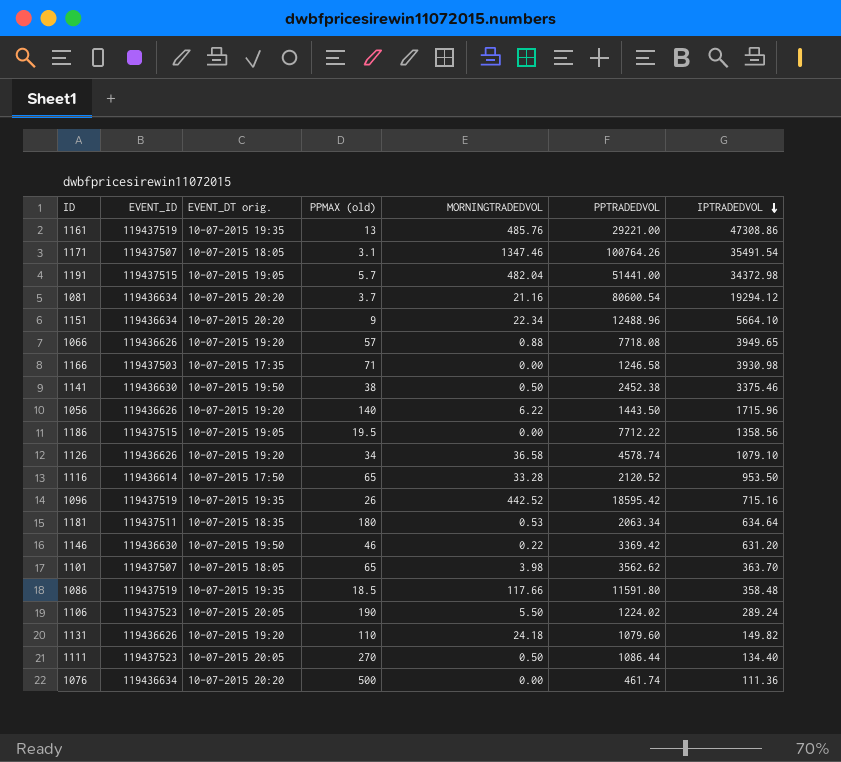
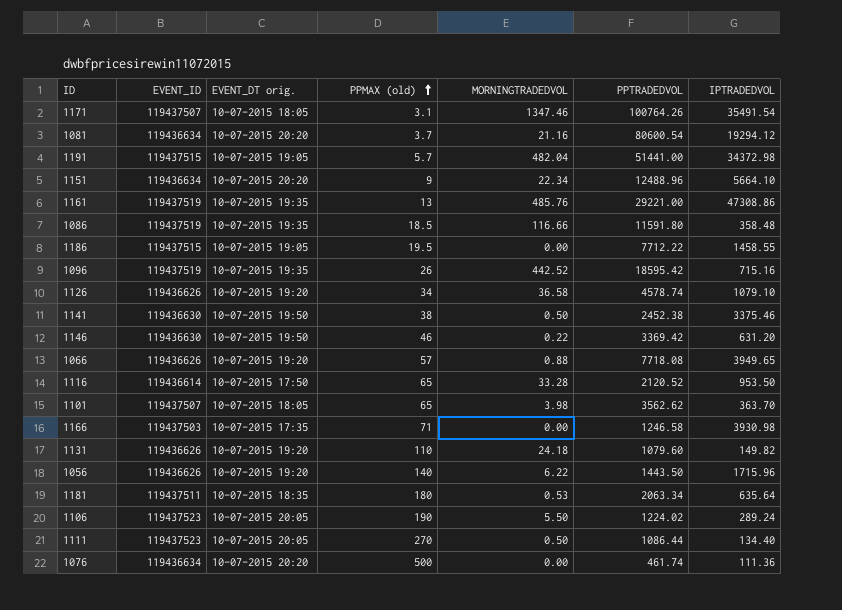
row order: IPTRADEDVOL descending -> PPMAX (old) ascending
1086 | MORNINGTRADEDVOL: 117.66 -> 116.66
1186 | IPTRADEDVOL: 1358.56 -> 1458.55
1181 | IPTRADEDVOL: 634.64 -> 635.64

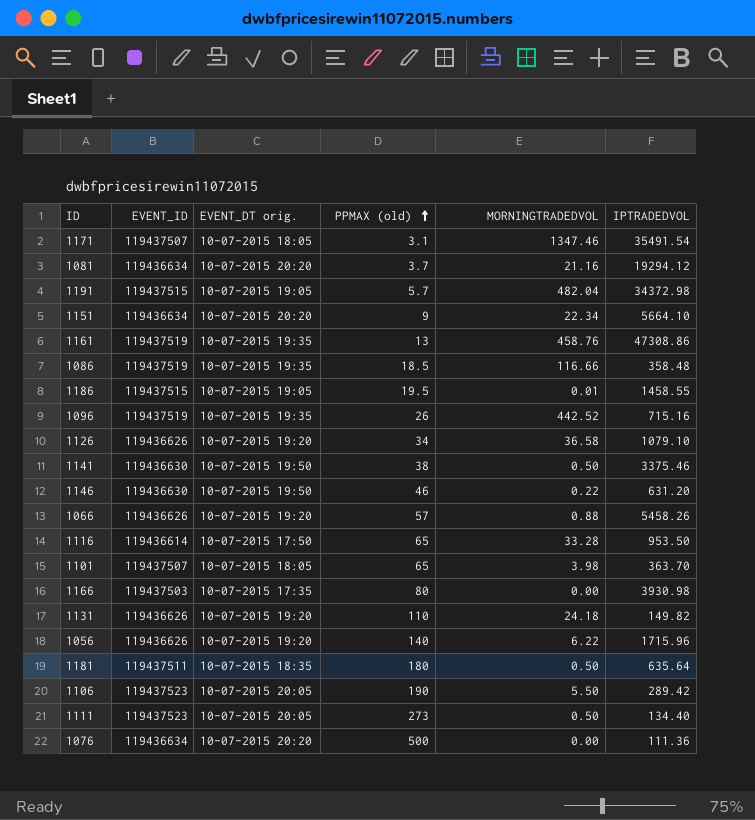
column PPTRADEDVOL | position: 6 -> none
1161 | MORNINGTRADEDVOL: 485.76 -> 458.76
1186 | MORNINGTRADEDVOL: 0.00 -> 0.01
1066 | IPTRADEDVOL: 3949.65 -> 5458.26
1166 | PPMAX (old): 71 -> 80
1181 | MORNINGTRADEDVOL: 0.53 -> 0.50
1106 | IPTRADEDVOL: 289.24 -> 289.42
1111 | PPMAX (old): 270 -> 273

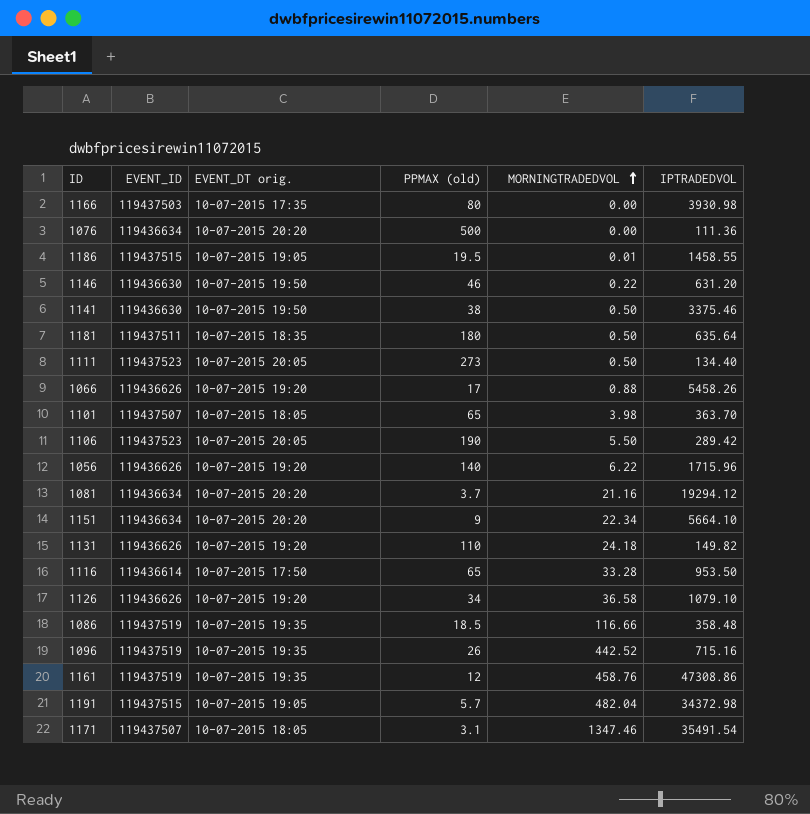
row order: PPMAX (old) ascending -> MORNINGTRADEDVOL ascending
1066 | PPMAX (old): 57 -> 17
1161 | PPMAX (old): 13 -> 12

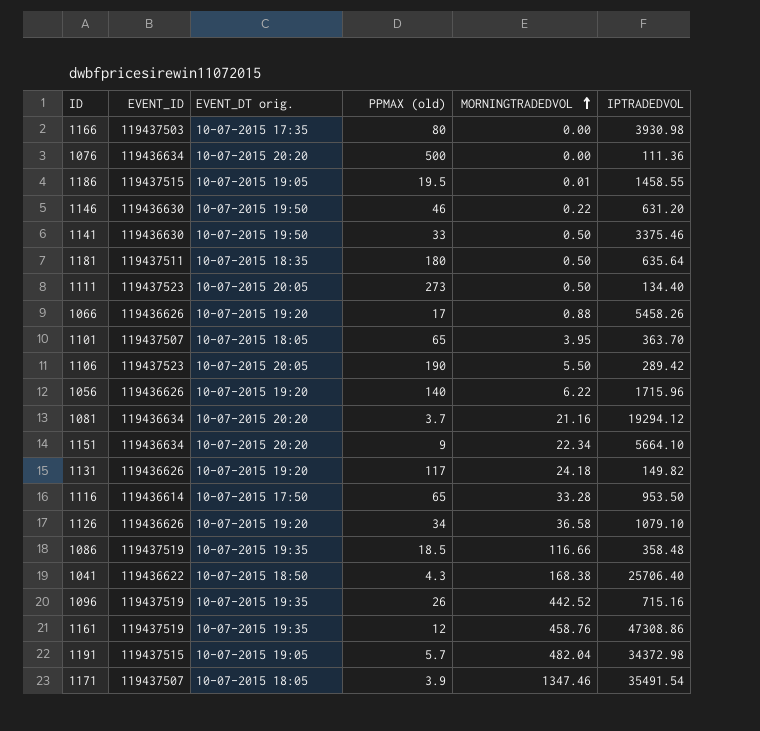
1141 | PPMAX (old): 38 -> 33
1101 | MORNINGTRADEDVOL: 3.98 -> 3.95
1131 | PPMAX (old): 110 -> 117
row 1041: none -> 119436622 | 10-07-2015 18:50 | 4.3 | 168.38 | 25706.40
1171 | PPMAX (old): 3.1 -> 3.9

